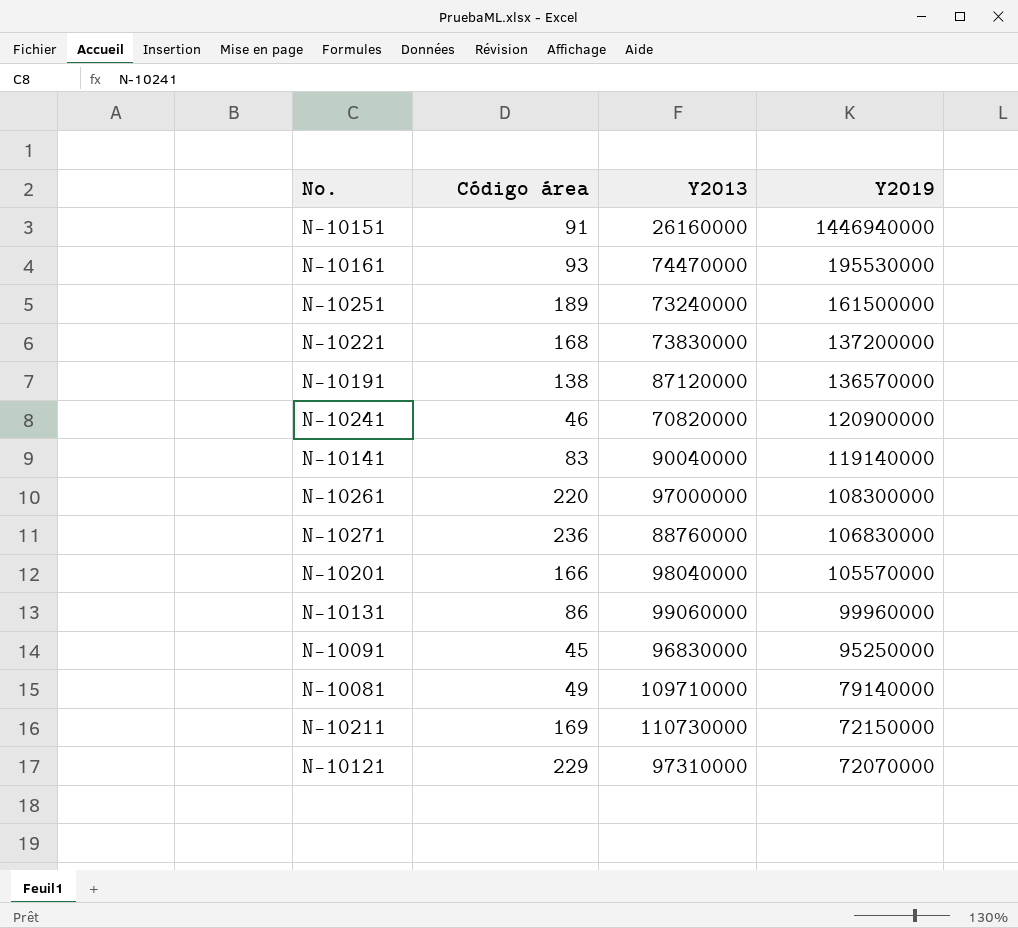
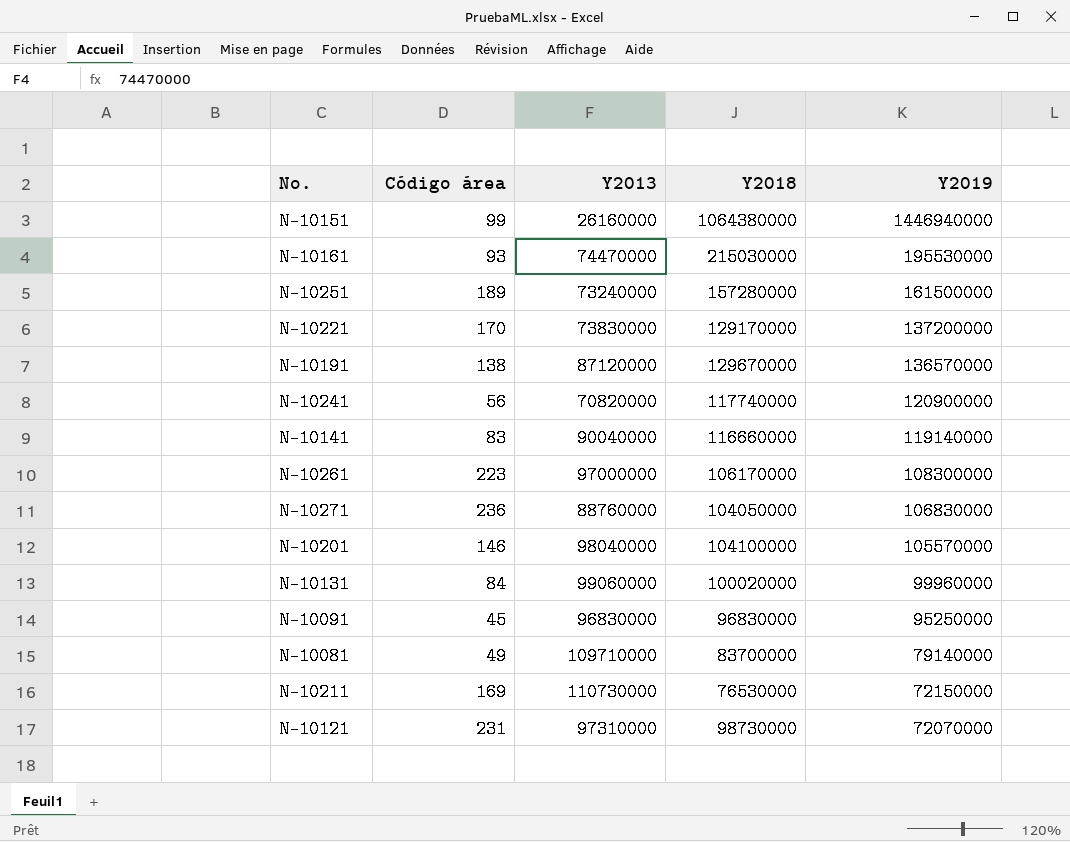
column Y2018 | position: none -> 4
N-10151 | Código área: 91 -> 99
N-10221 | Código área: 168 -> 170
N-10241 | Código área: 46 -> 56
N-10261 | Código área: 220 -> 223
N-10201 | Código área: 166 -> 146
N-10131 | Código área: 86 -> 84
N-10121 | Código área: 229 -> 231

